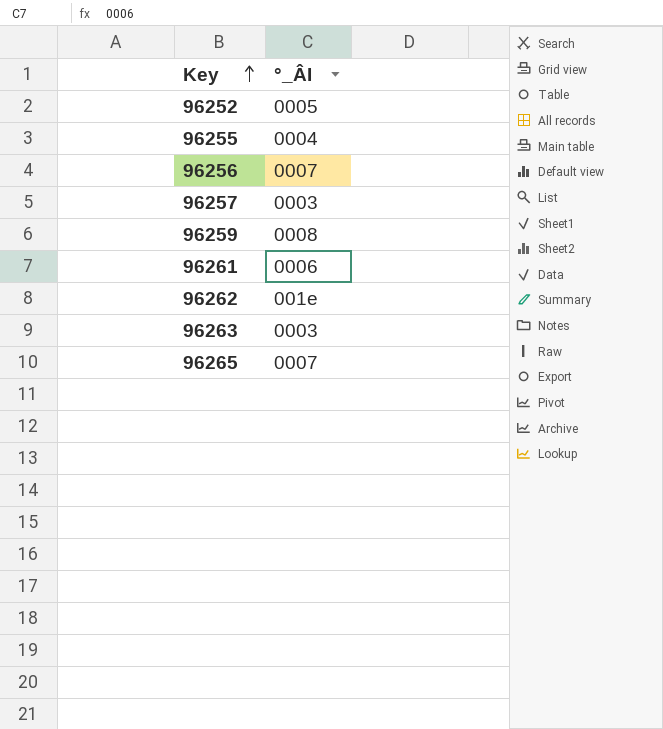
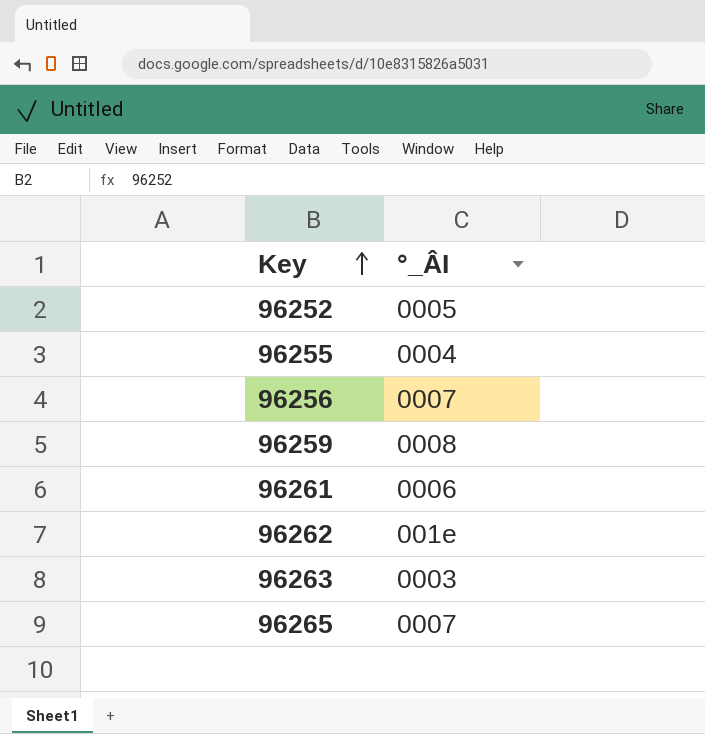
row 96257: 0003 -> none

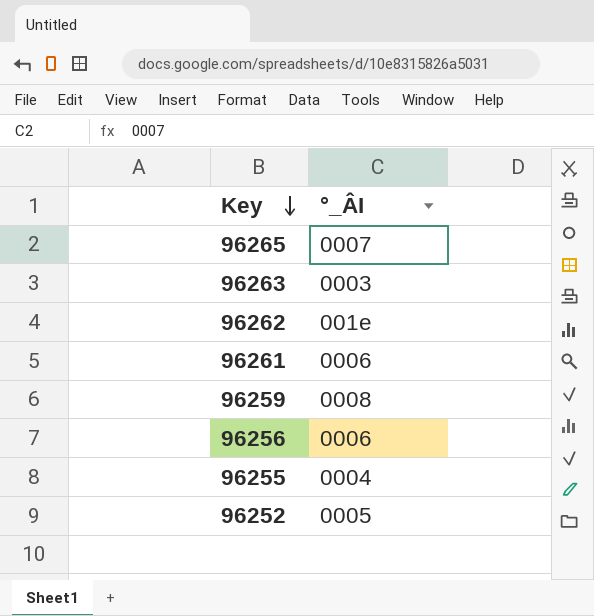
row order: Key ascending -> Key descending
96256 | °_ÂI: 0007 -> 0006

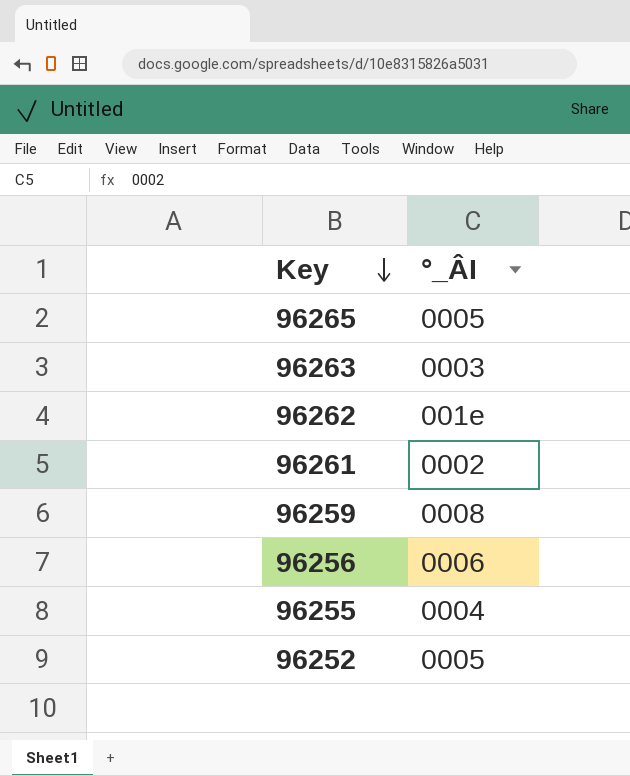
96265 | °_ÂI: 0007 -> 0005
96261 | °_ÂI: 0006 -> 0002

